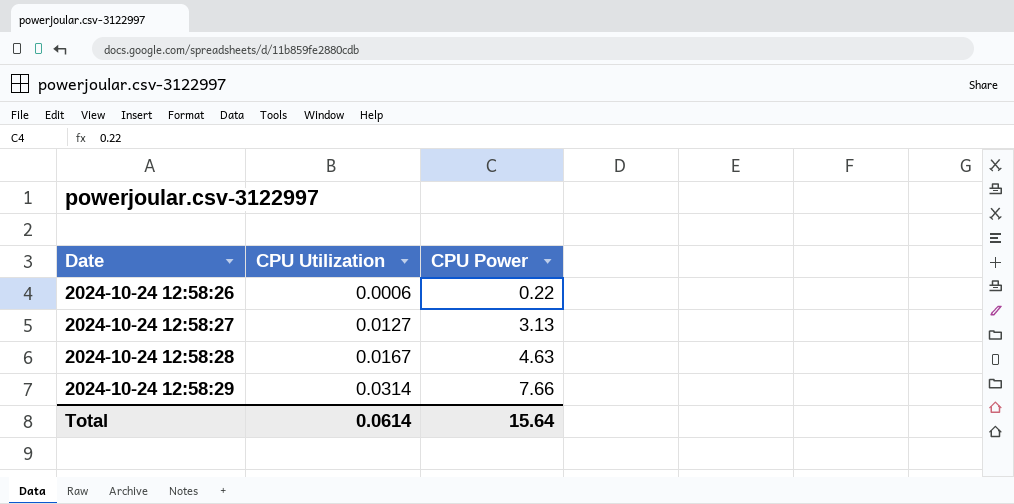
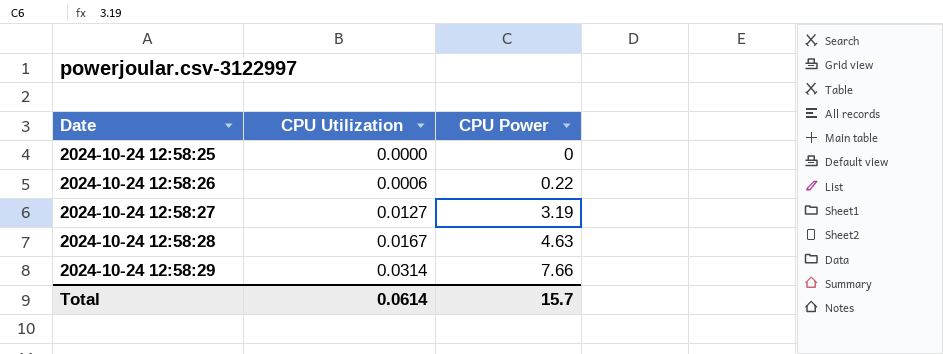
row 2024-10-24 12:58:25: none -> 0.0000 | 0
2024-10-24 12:58:27 | CPU Power: 3.13 -> 3.19
Total | CPU Power: 15.64 -> 15.7

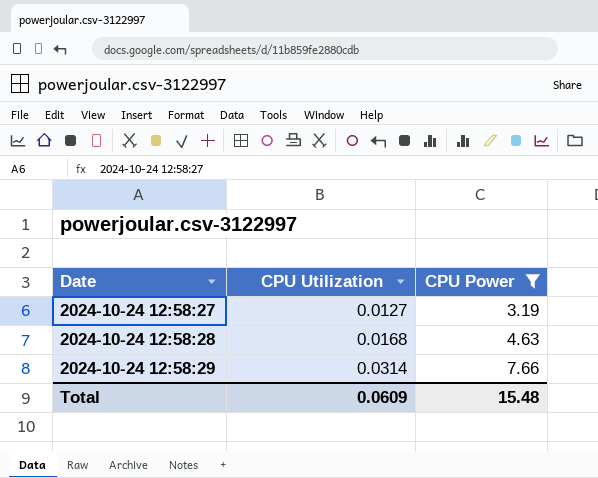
filter: none -> CPU Power >= 3.19
2024-10-24 12:58:28 | CPU Utilization: 0.0167 -> 0.0168
Total | CPU Utilization: 0.0614 -> 0.0609
Total | CPU Power: 15.7 -> 15.48

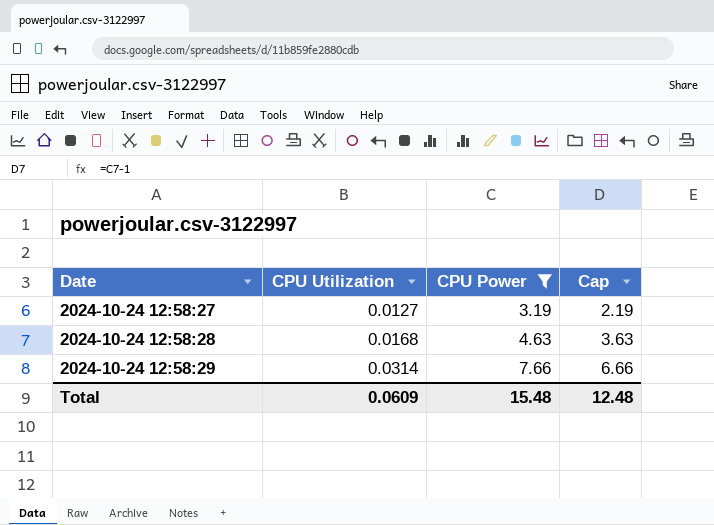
column Cap | formula: none -> [CPU Power] - 1

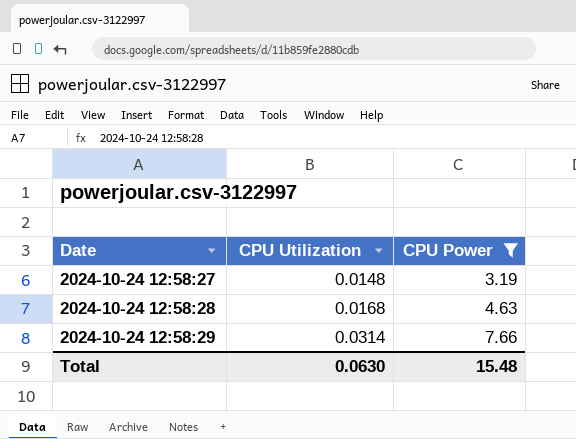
column Cap | formula: [CPU Power] - 1 -> none
2024-10-24 12:58:27 | CPU Utilization: 0.0127 -> 0.0148
Total | CPU Utilization: 0.0609 -> 0.0630

